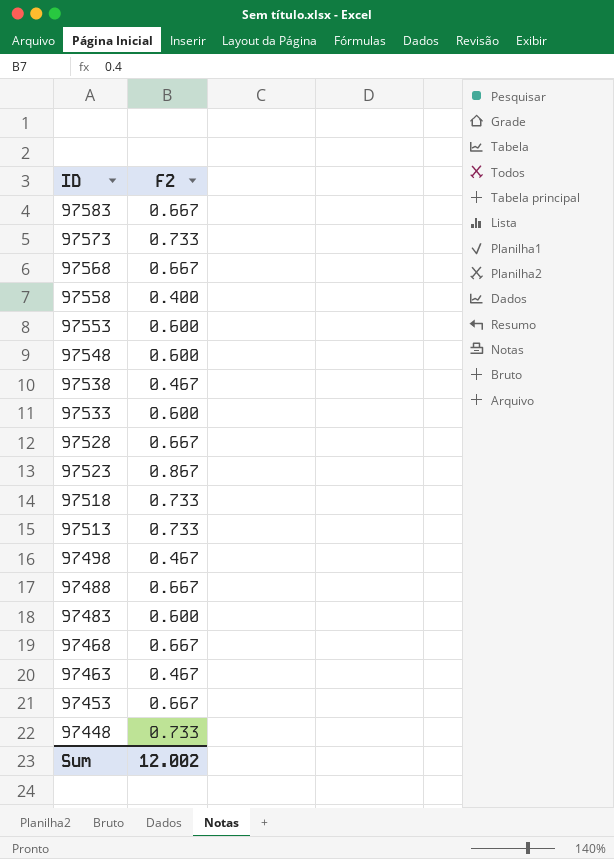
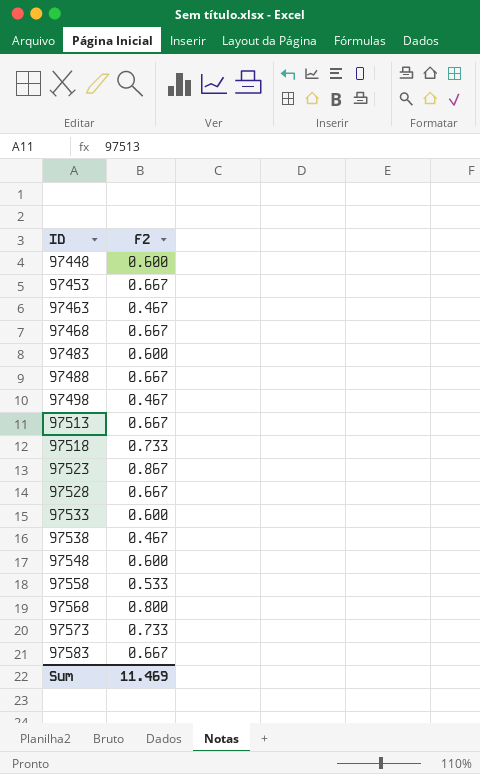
row order: ID descending -> ID ascending
row 97553: 0.600 -> none
97448 | F2: 0.733 -> 0.600
97513 | F2: 0.733 -> 0.667
97558 | F2: 0.400 -> 0.533
97568 | F2: 0.667 -> 0.800
Sum | F2: 12.002 -> 11.469

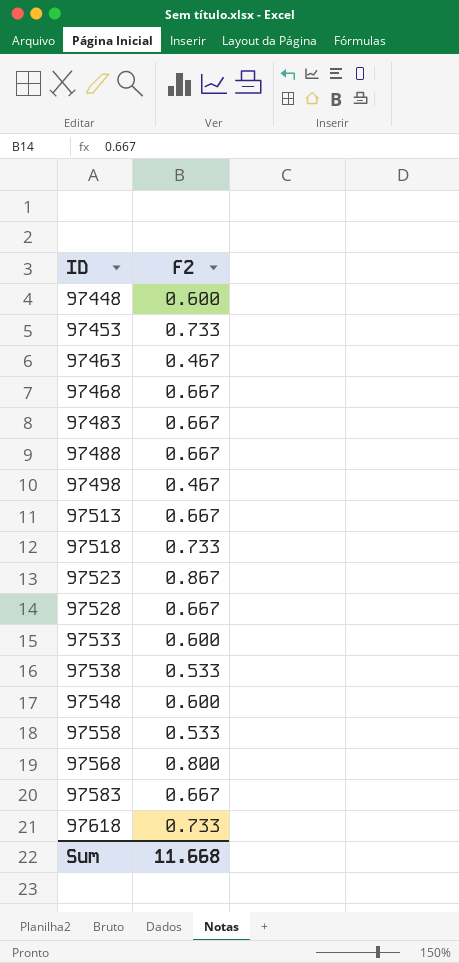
row 97573: 0.733 -> none
97453 | F2: 0.667 -> 0.733
97483 | F2: 0.600 -> 0.667
97538 | F2: 0.467 -> 0.533
row 97618: none -> 0.733
Sum | F2: 11.469 -> 11.668

